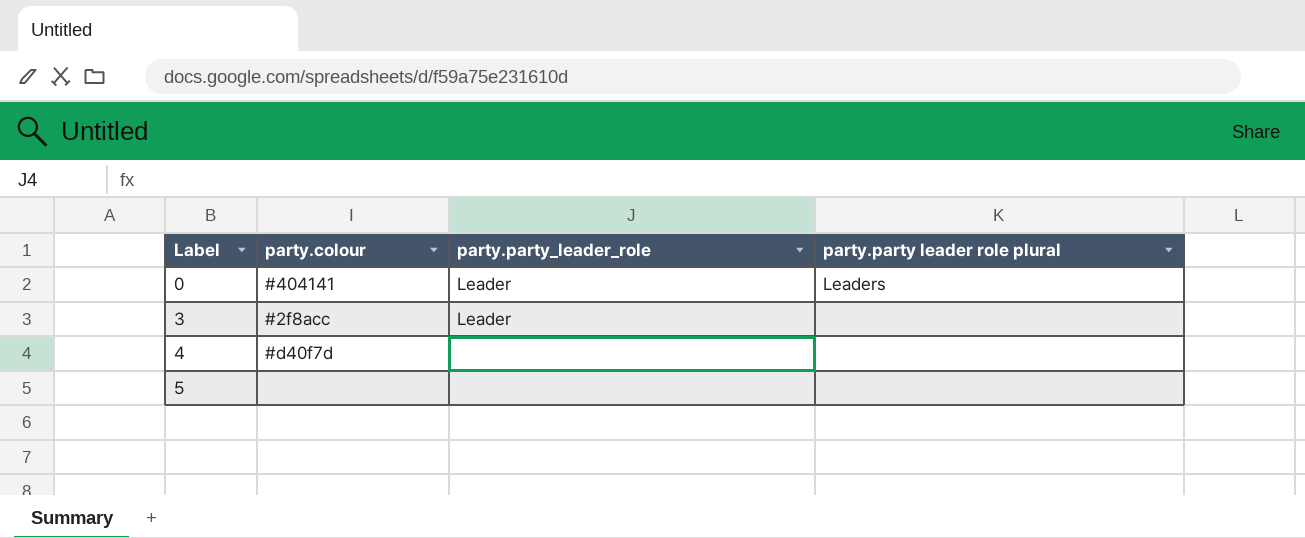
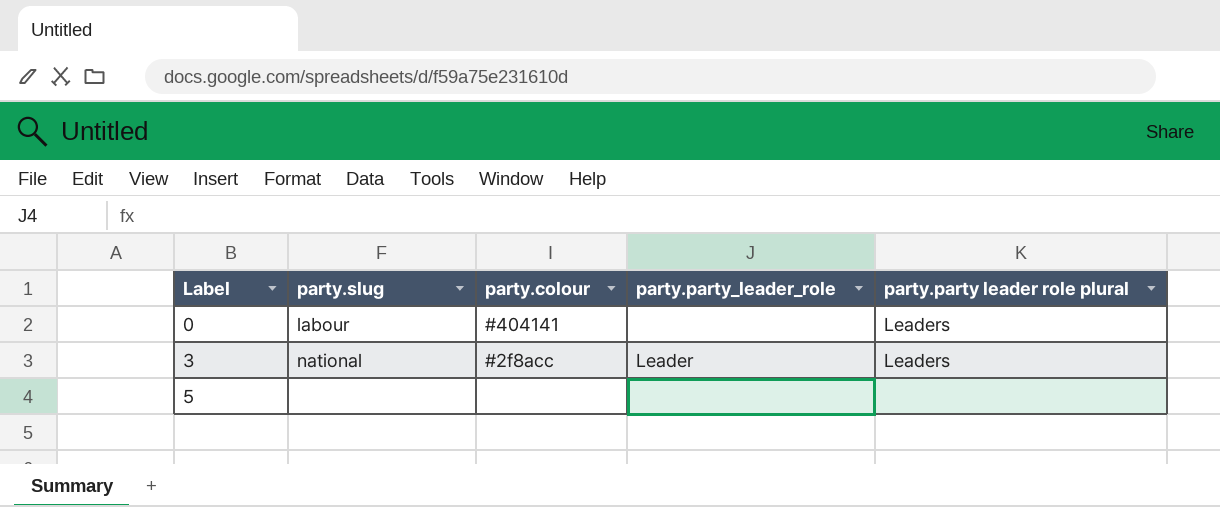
column party.slug | position: none -> 2
row 4: #d40f7d | none | none -> none
0 | party.party_leader_role: Leader -> none
3 | party.party leader role plural: none -> Leaders

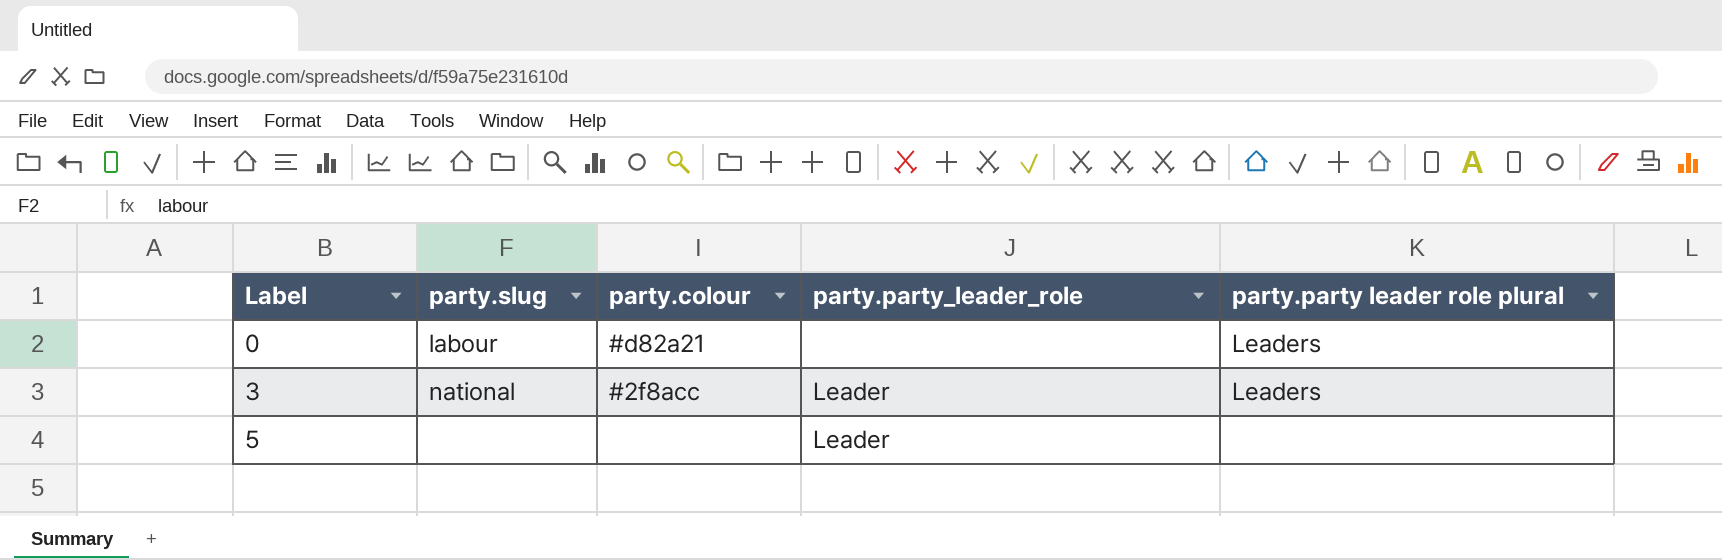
0 | party.colour: #404141 -> #d82a21
5 | party.party_leader_role: none -> Leader

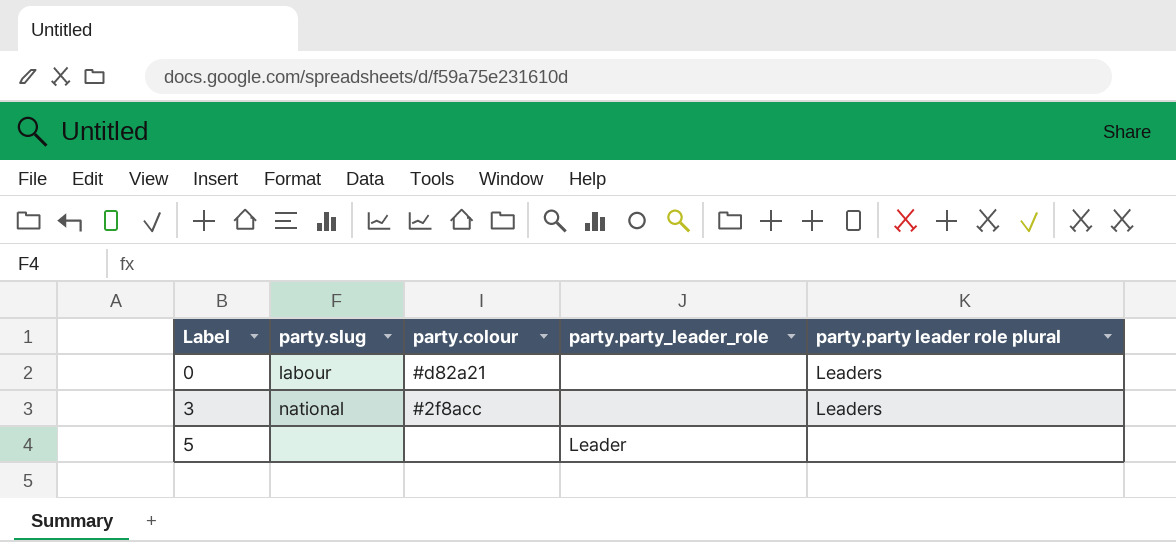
3 | party.party_leader_role: Leader -> none

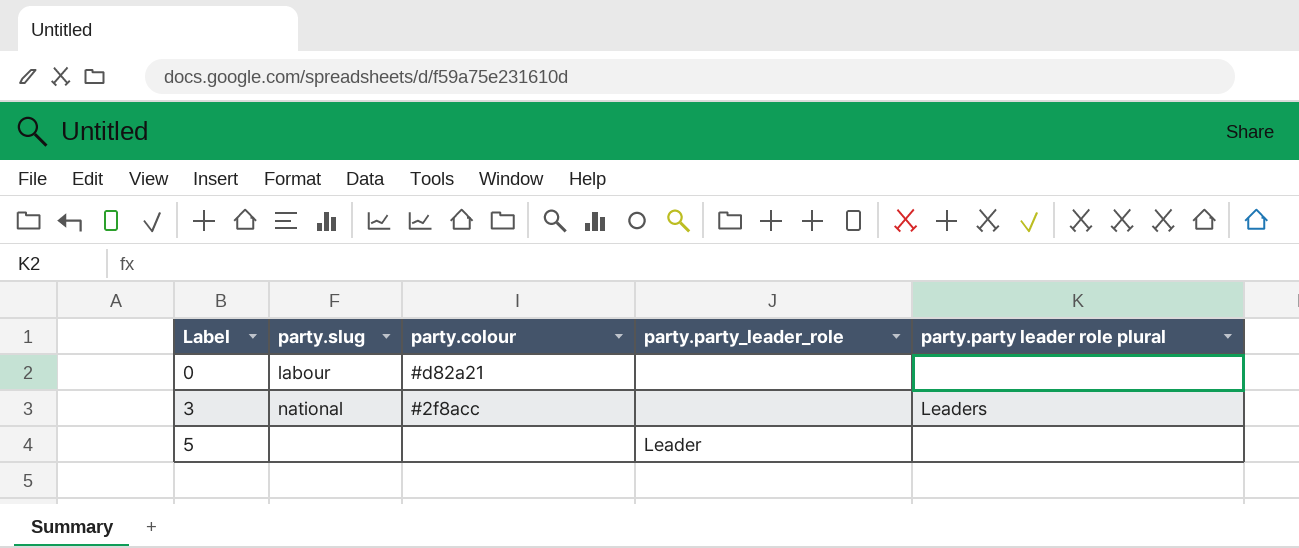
0 | party.party leader role plural: Leaders -> none

